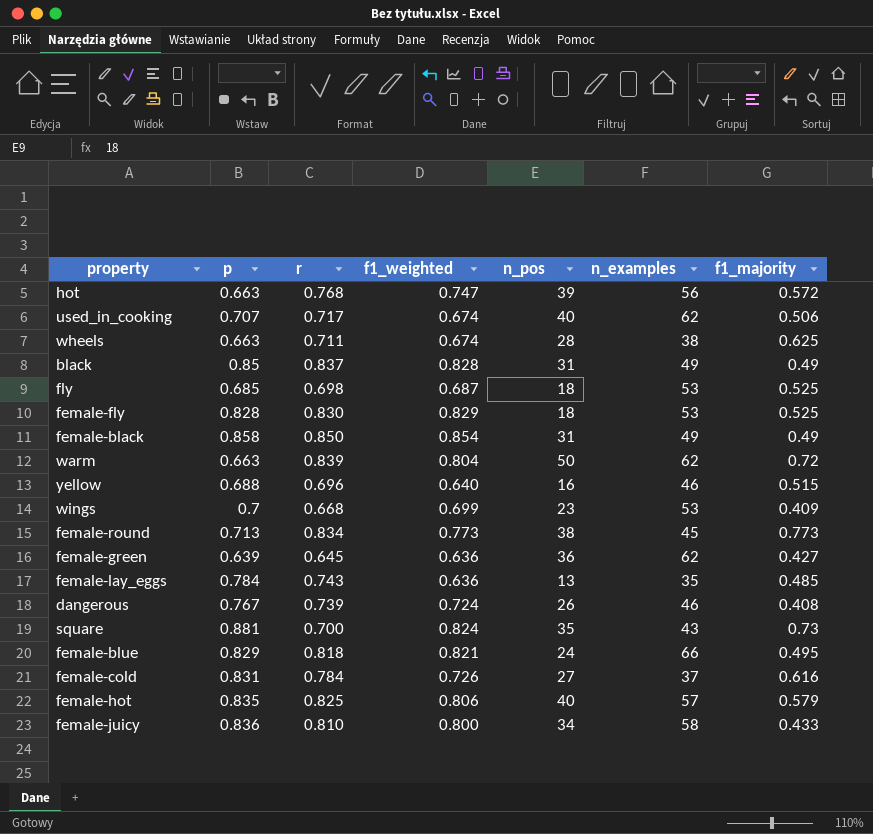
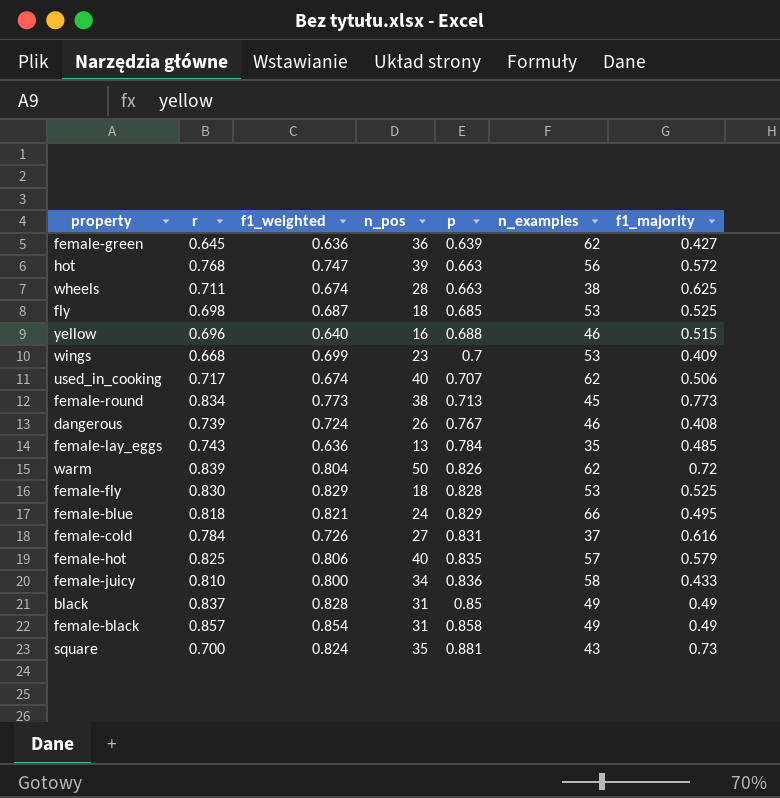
row order: none -> p ascending
column p | position: 2 -> 5
warm | p: 0.663 -> 0.826
female-black | r: 0.850 -> 0.857

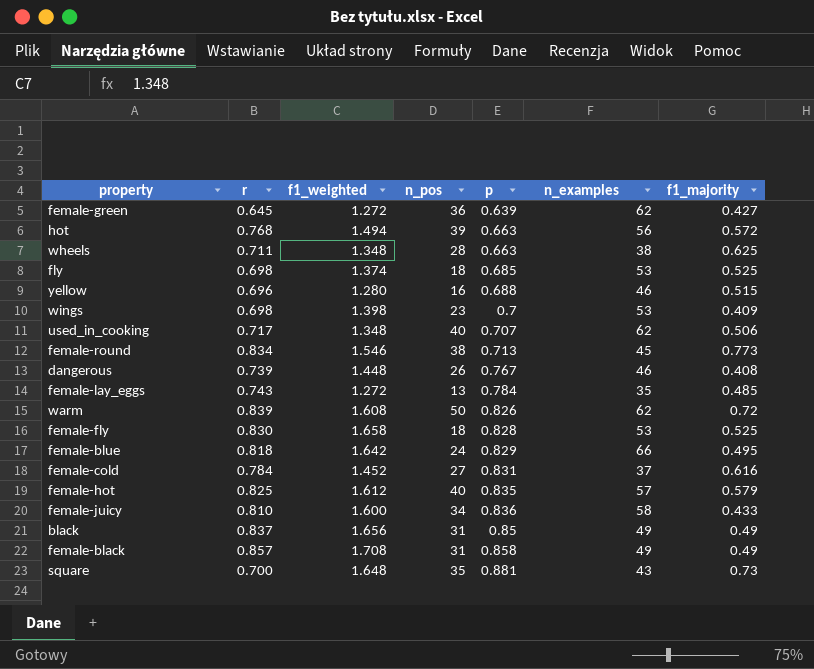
female-green | f1_weighted: 0.636 -> 1.272
hot | f1_weighted: 0.747 -> 1.494
wheels | f1_weighted: 0.674 -> 1.348
fly | f1_weighted: 0.687 -> 1.374
yellow | f1_weighted: 0.640 -> 1.280
wings | r: 0.668 -> 0.698
wings | f1_weighted: 0.699 -> 1.398
used_in_cooking | f1_weighted: 0.674 -> 1.348
female-round | f1_weighted: 0.773 -> 1.546
dangerous | f1_weighted: 0.724 -> 1.448
female-lay_eggs | f1_weighted: 0.636 -> 1.272
warm | f1_weighted: 0.804 -> 1.608
female-fly | f1_weighted: 0.829 -> 1.658
female-blue | f1_weighted: 0.821 -> 1.642
female-cold | f1_weighted: 0.726 -> 1.452
female-hot | f1_weighted: 0.806 -> 1.612
female-juicy | f1_weighted: 0.800 -> 1.600
black | f1_weighted: 0.828 -> 1.656
female-black | f1_weighted: 0.854 -> 1.708
square | f1_weighted: 0.824 -> 1.648

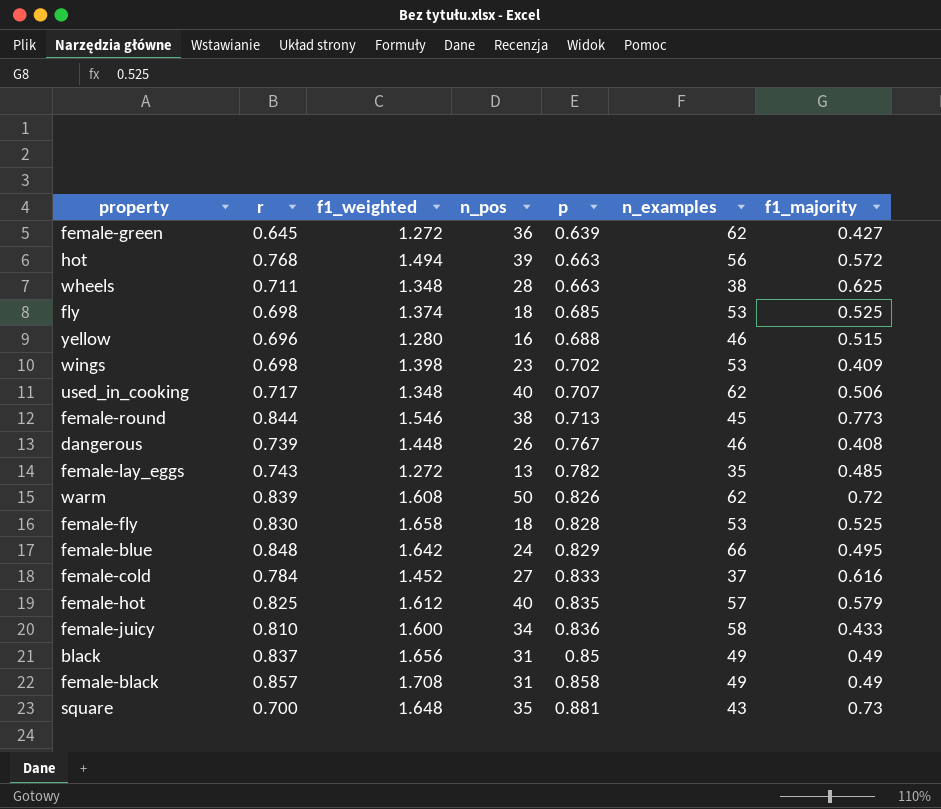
wings | p: 0.7 -> 0.702
female-round | r: 0.834 -> 0.844
female-lay_eggs | p: 0.784 -> 0.782
female-blue | r: 0.818 -> 0.848
female-cold | p: 0.831 -> 0.833

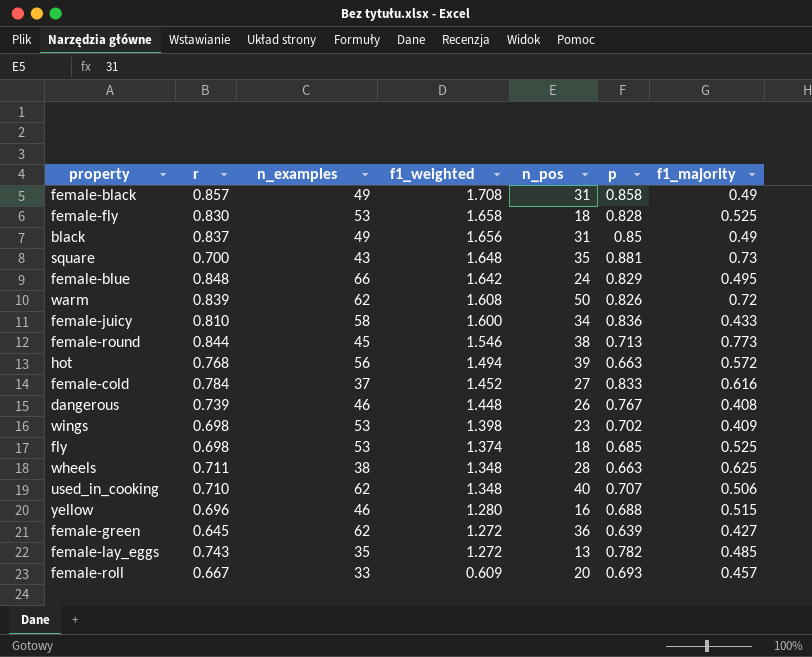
row order: p ascending -> f1_weighted descending
column n_examples | position: 6 -> 3
row female-hot: 0.825 | 1.612 | 40 | 0.835 | 57 | 0.579 -> none
used_in_cooking | r: 0.717 -> 0.710
row female-roll: none -> 0.667 | 33 | 0.609 | 20 | 0.693 | 0.457

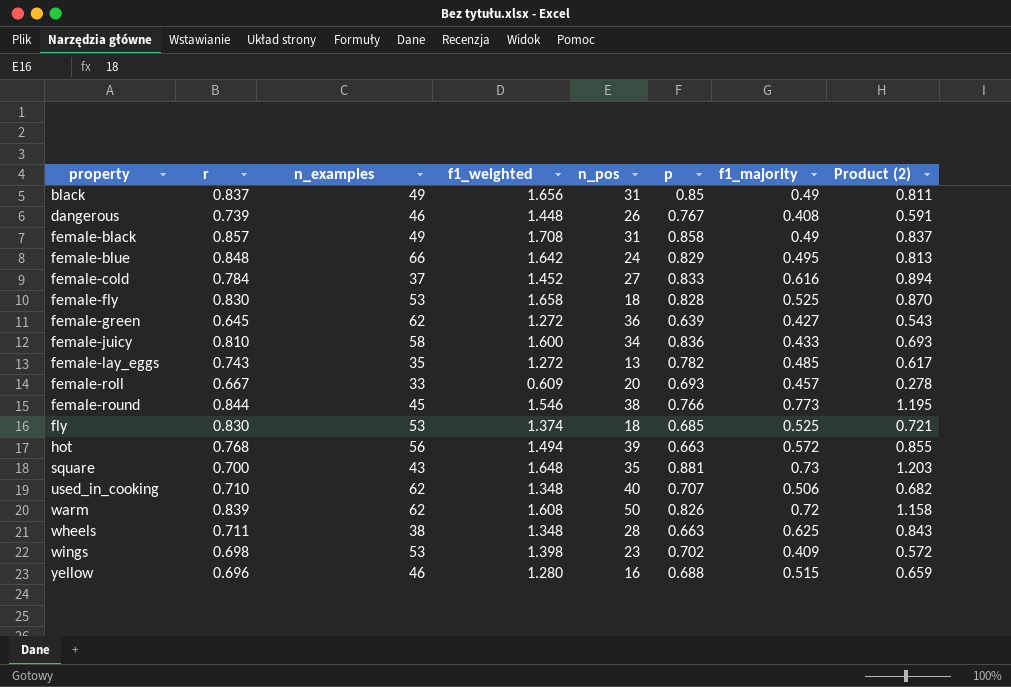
row order: f1_weighted descending -> property ascending
column Product (2) | formula: none -> [f1_weighted] * [f1_majority]
female-round | p: 0.713 -> 0.766
fly | r: 0.698 -> 0.830

